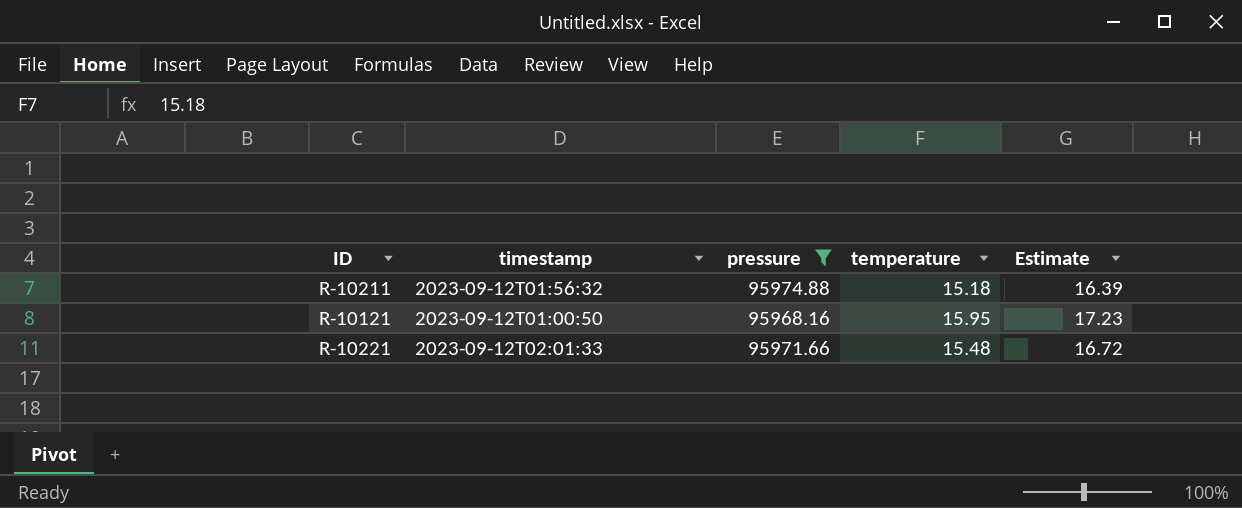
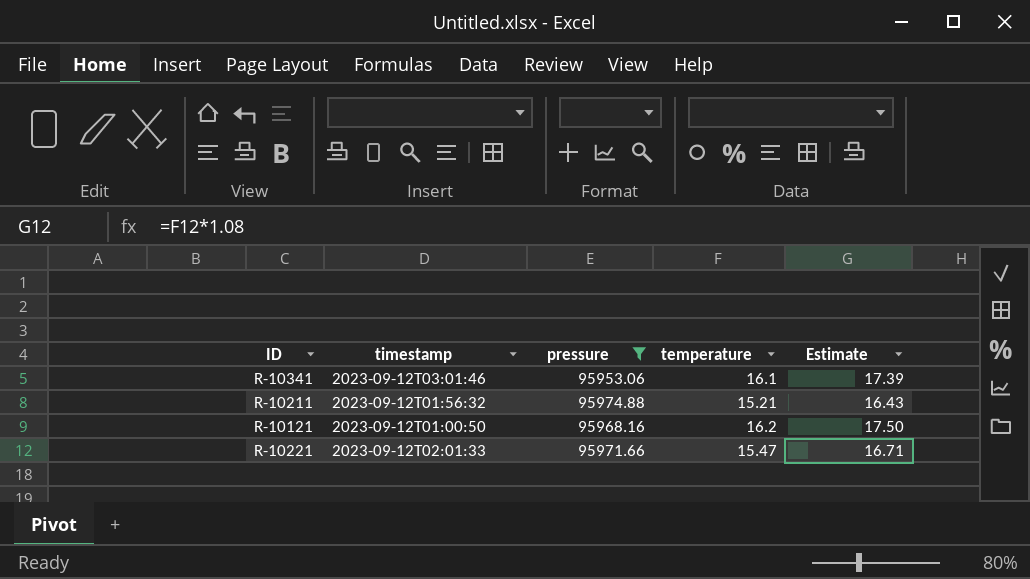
row R-10341: none -> 2023-09-12T03:01:46 | 95953.06 | 16.1 | 17.39
R-10211 | temperature: 15.18 -> 15.21
R-10211 | Estimate: 16.39 -> 16.43
R-10121 | temperature: 15.95 -> 16.2
R-10121 | Estimate: 17.23 -> 17.50
R-10221 | temperature: 15.48 -> 15.47
R-10221 | Estimate: 16.72 -> 16.71

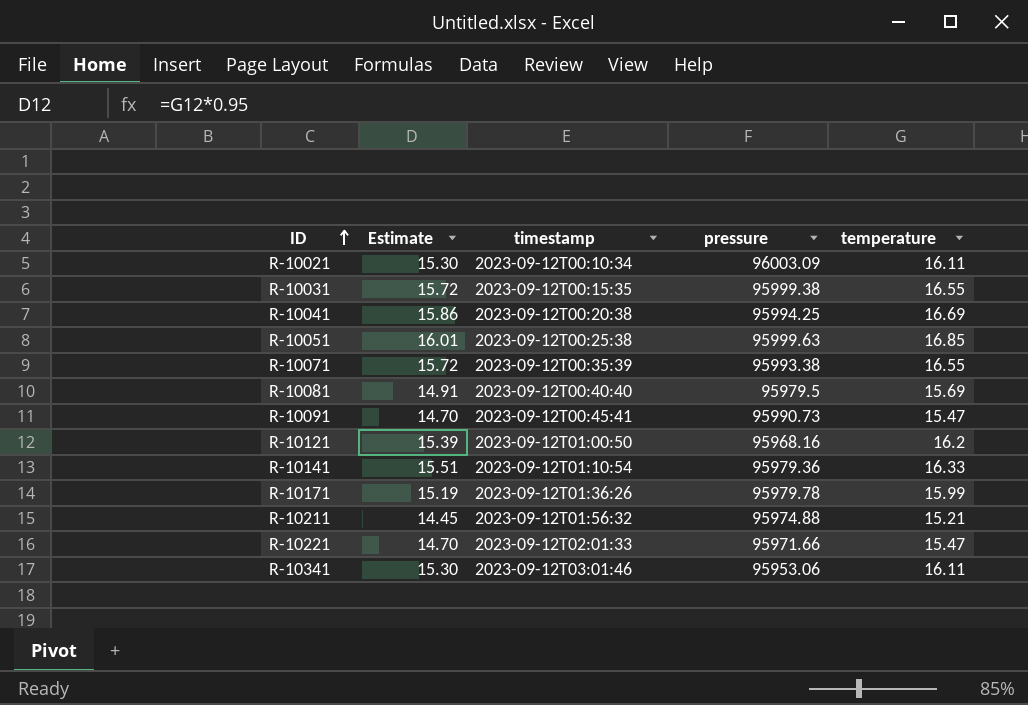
filter: pressure <= 95974.88 -> none
row order: none -> ID ascending
column Estimate | formula: [temperature] * 1.08 -> [temperature] * 0.95
column Estimate | position: 5 -> 2
R-10341 | temperature: 16.1 -> 16.11

